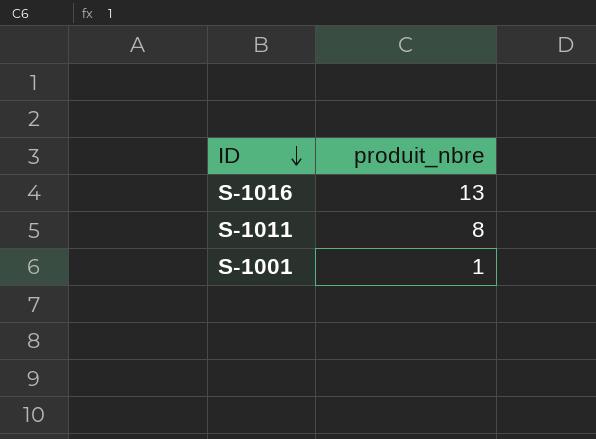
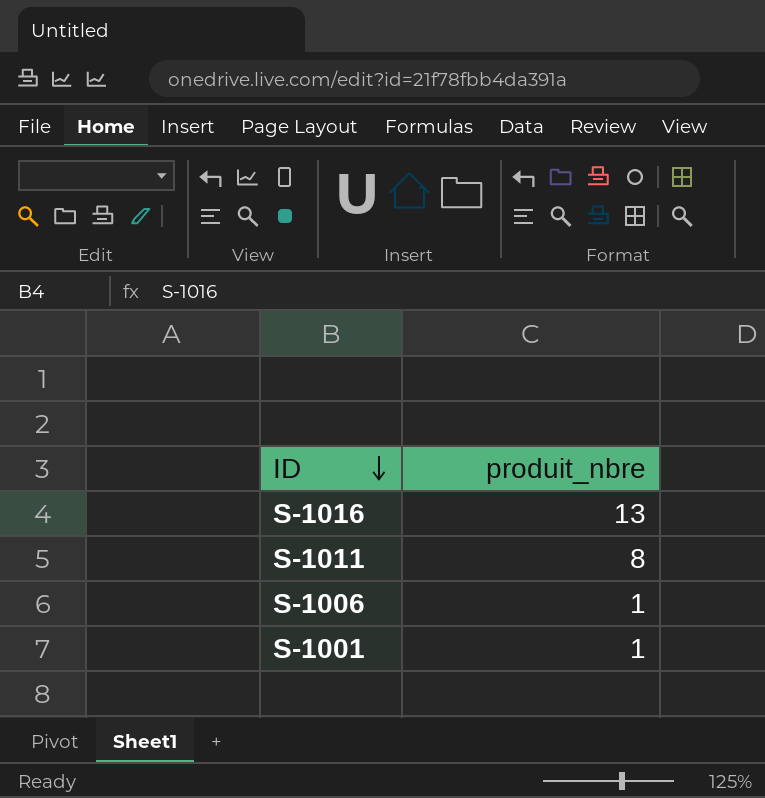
row S-1006: none -> 1

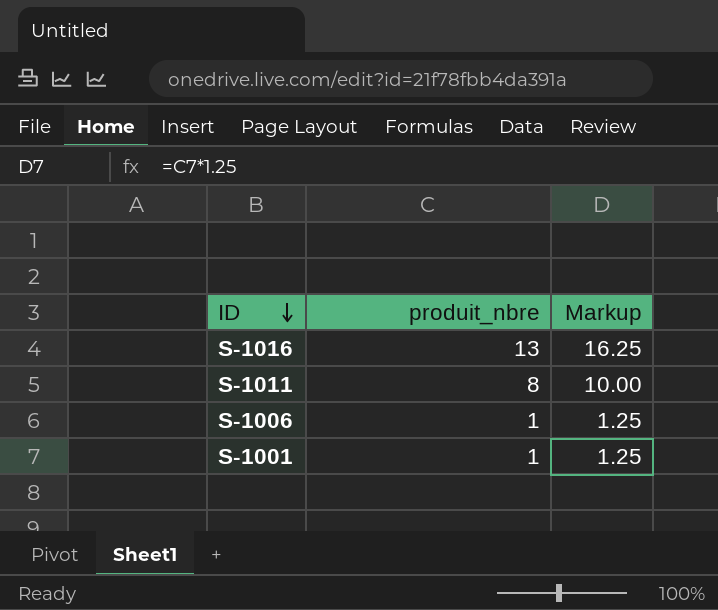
column Markup | formula: none -> [produit_nbre] * 1.25

